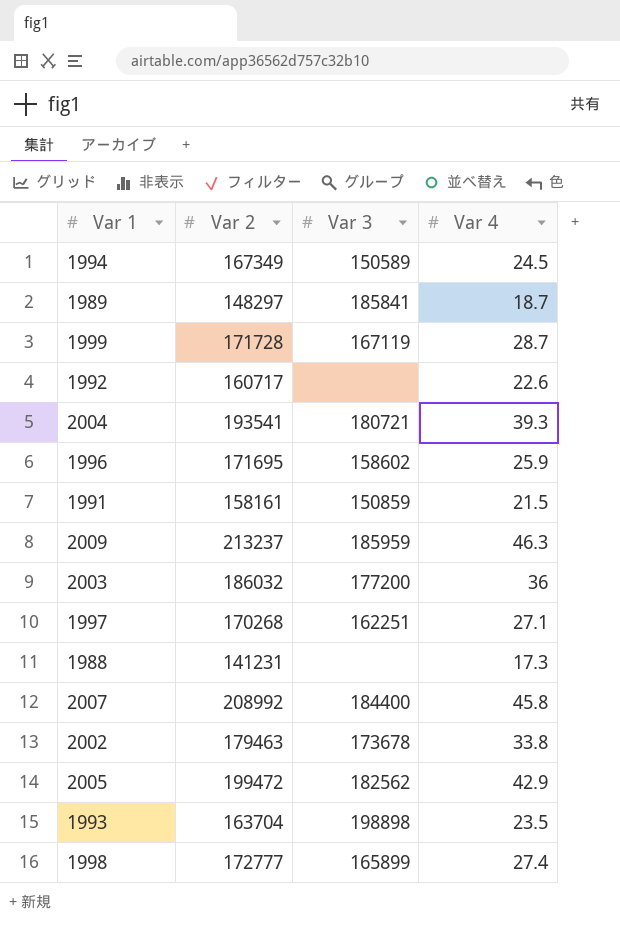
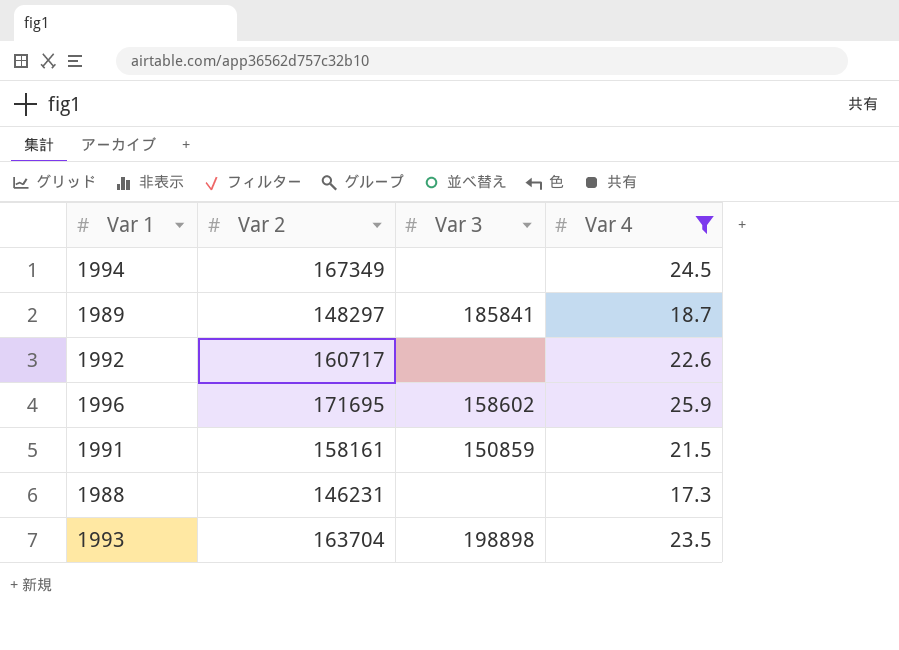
filter: none -> Var 4 <= 25.9
1994 | Var 3: 150589 -> none
1988 | Var 2: 141231 -> 146231

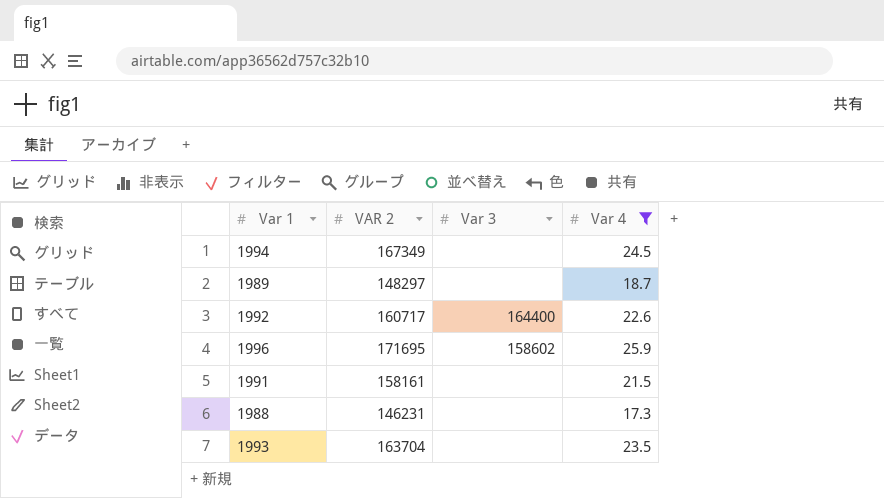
column name: Var 2 -> VAR 2
1989 | Var 3: 185841 -> none
1992 | Var 3: none -> 164400
1991 | Var 3: 150859 -> none
1993 | Var 3: 198898 -> none

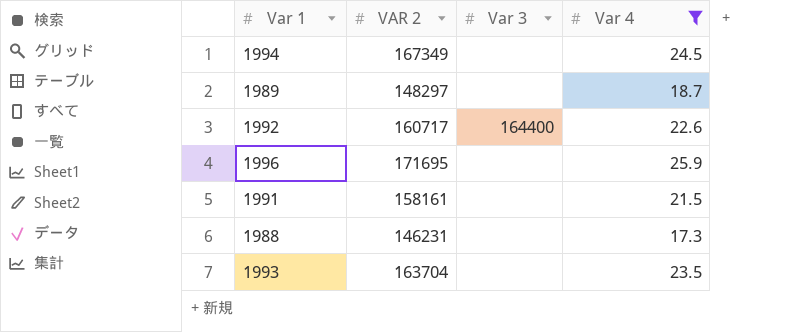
1996 | Var 3: 158602 -> none

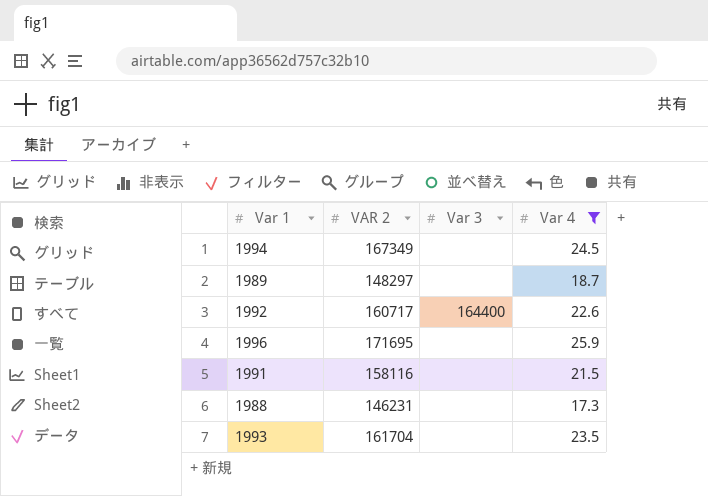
1991 | VAR 2: 158161 -> 158116
1993 | VAR 2: 163704 -> 161704

